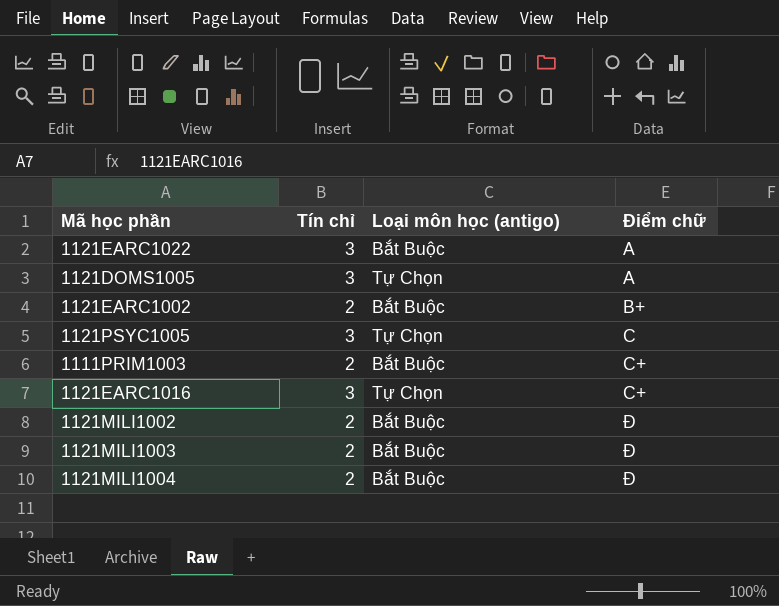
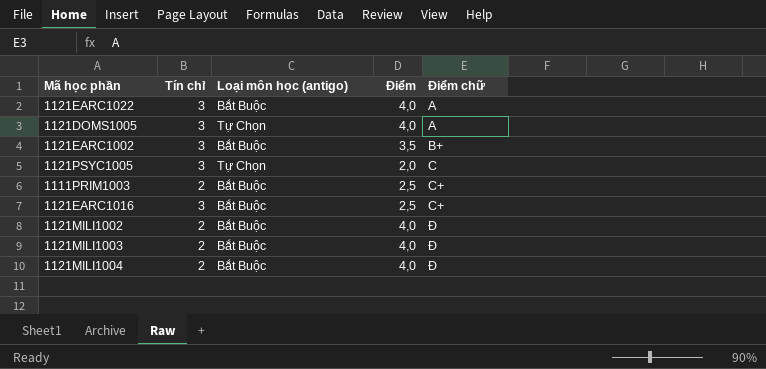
column Điểm | position: none -> 4
1121EARC1002 | Tín chỉ: 2 -> 3
1121EARC1016 | Loại môn học (antigo): Tự Chọn -> Bắt Buộc

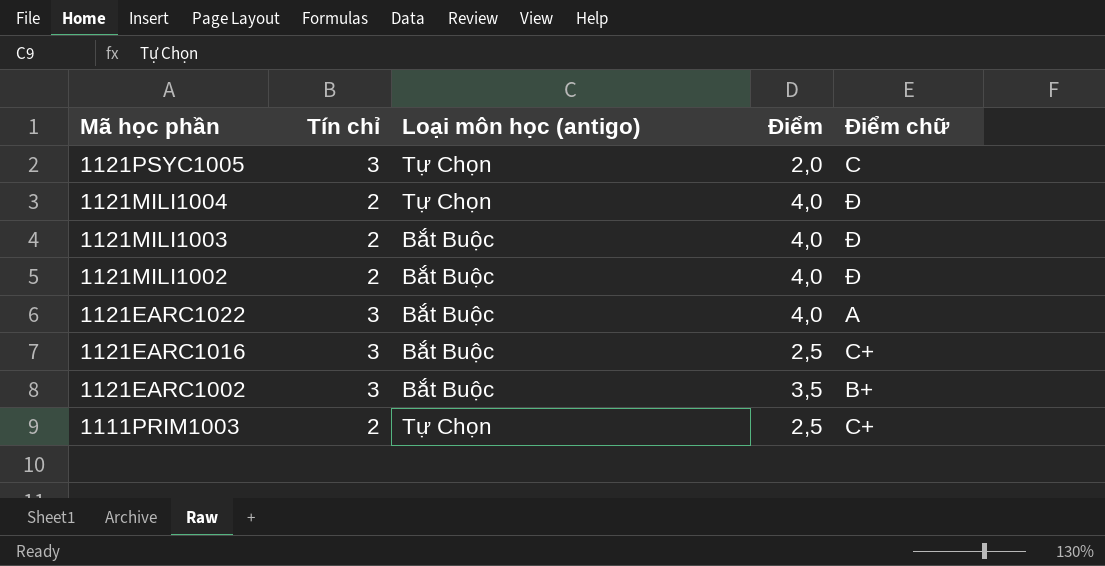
row order: Điểm chữ ascending -> Mã học phần descending
row 1121DOMS1005: 3 | Tự Chọn | 4,0 | A -> none
1121MILI1004 | Loại môn học (antigo): Bắt Buộc -> Tự Chọn
1111PRIM1003 | Loại môn học (antigo): Bắt Buộc -> Tự Chọn

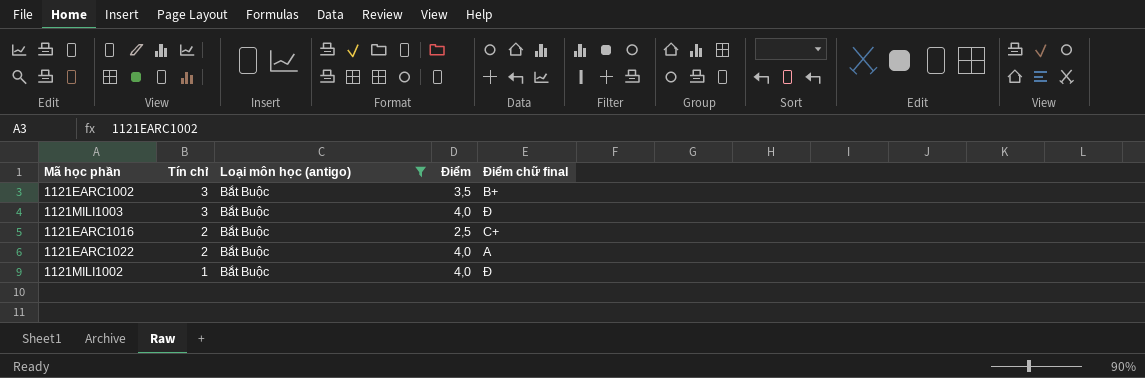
filter: none -> Loại môn học (antigo) = Bắt Buộc
row order: Mã học phần descending -> Tín chỉ descending
column name: Điểm chữ -> Điểm chữ final
1121MILI1003 | Tín chỉ: 2 -> 3
1121EARC1016 | Tín chỉ: 3 -> 2
1121EARC1022 | Tín chỉ: 3 -> 2
1121MILI1002 | Tín chỉ: 2 -> 1

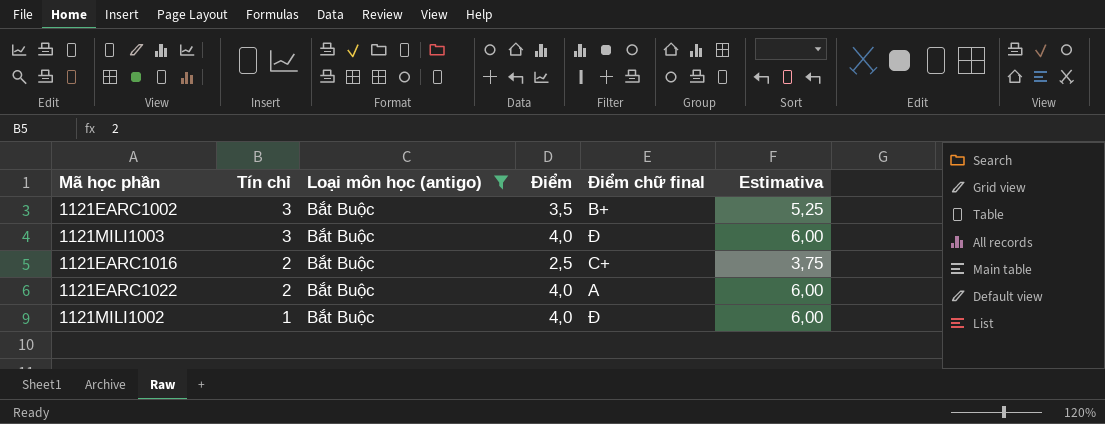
column Estimativa | formula: none -> [Điểm] * 1,5

